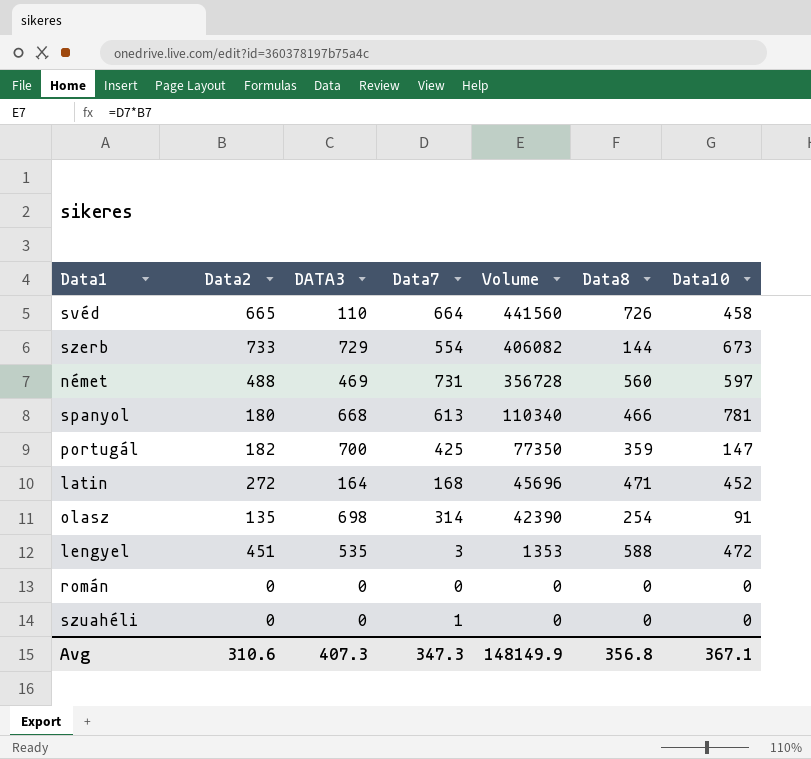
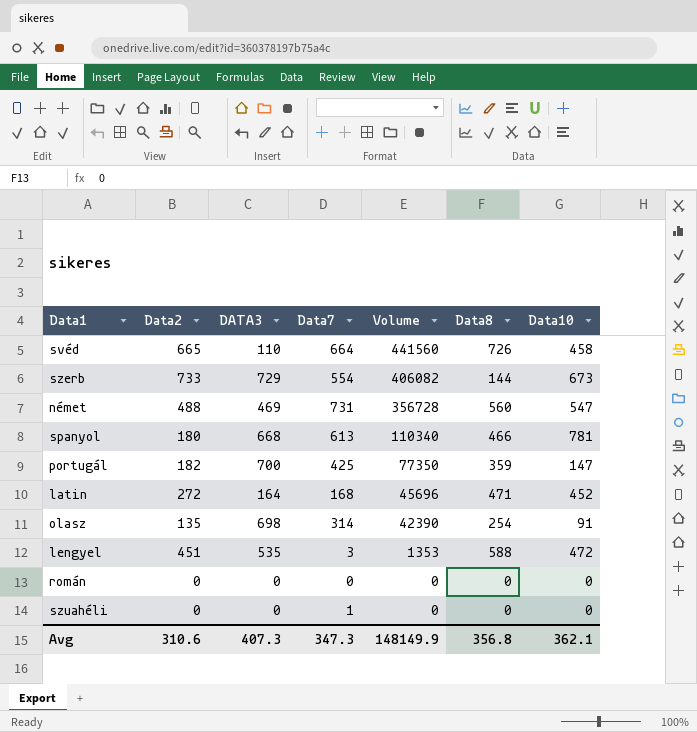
német | Data10: 597 -> 547
Avg | Data10: 367.1 -> 362.1

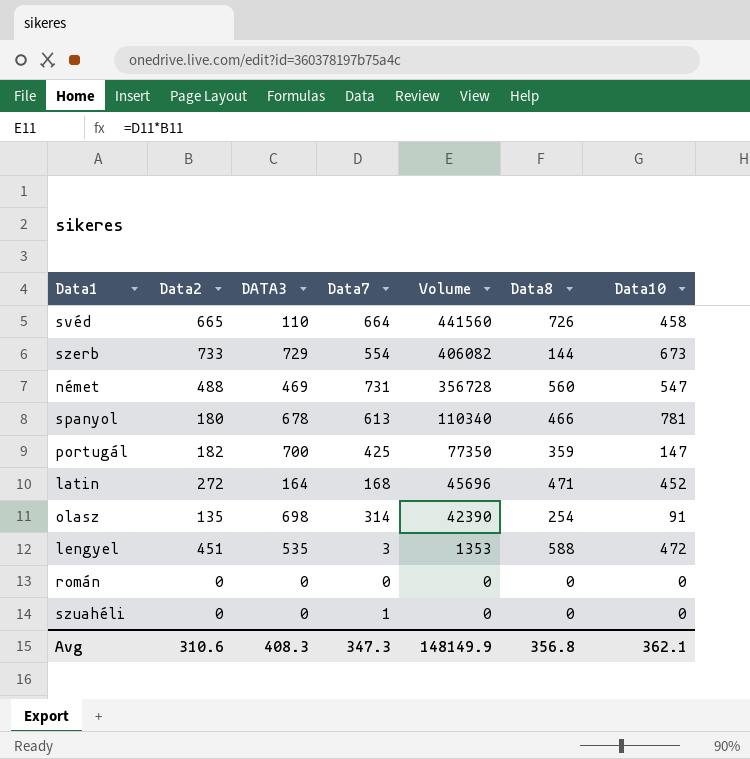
spanyol | DATA3: 668 -> 678
Avg | DATA3: 407.3 -> 408.3

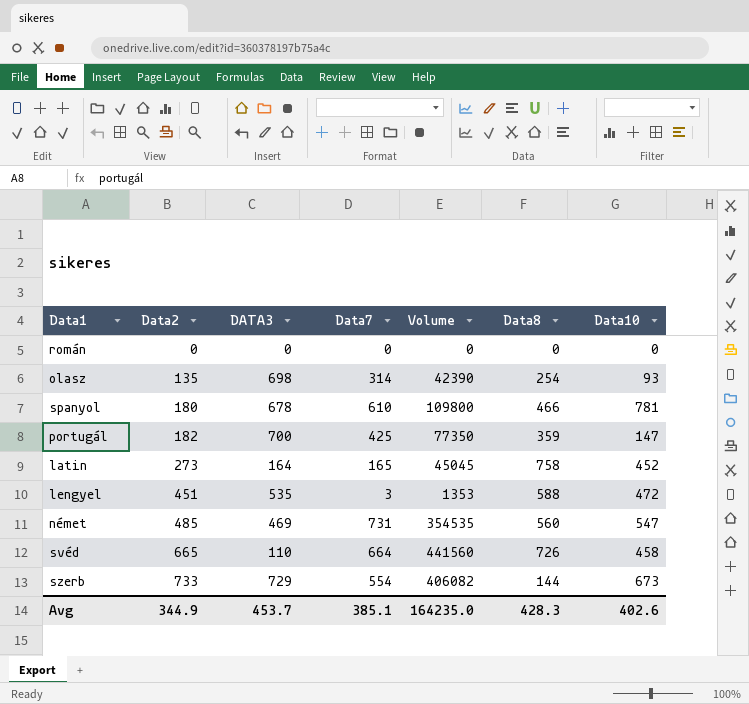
row order: Volume descending -> Data2 ascending
row szuahéli: 0 | 0 | 1 | 0 | 0 | 0 -> none
olasz | Data10: 91 -> 93
spanyol | Data7: 613 -> 610
spanyol | Volume: 110340 -> 109800
latin | Data2: 272 -> 273
latin | Data7: 168 -> 165
latin | Volume: 45696 -> 45045
latin | Data8: 471 -> 758
német | Data2: 488 -> 485
német | Volume: 356728 -> 354535
Avg | Data2: 310.6 -> 344.9
Avg | DATA3: 408.3 -> 453.7
Avg | Data7: 347.3 -> 385.1
Avg | Volume: 148149.9 -> 164235.0
Avg | Data8: 356.8 -> 428.3
Avg | Data10: 362.1 -> 402.6

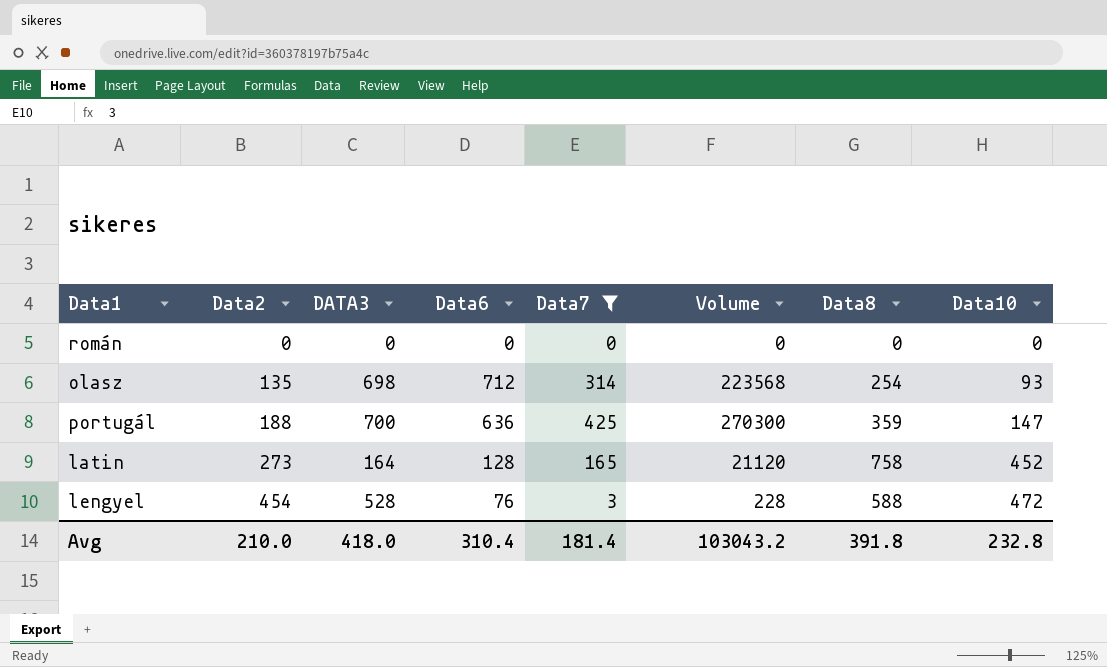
filter: none -> Data7 <= 425
column Data6 | position: none -> 4
column Volume | formula: [Data2] * [Data7] -> [Data6] * [Data7]
portugál | Data2: 182 -> 188
lengyel | Data2: 451 -> 454
lengyel | DATA3: 535 -> 528
Avg | Data2: 344.9 -> 210.0
Avg | DATA3: 453.7 -> 418.0
Avg | Data7: 385.1 -> 181.4
Avg | Volume: 164235.0 -> 103043.2
Avg | Data8: 428.3 -> 391.8
Avg | Data10: 402.6 -> 232.8

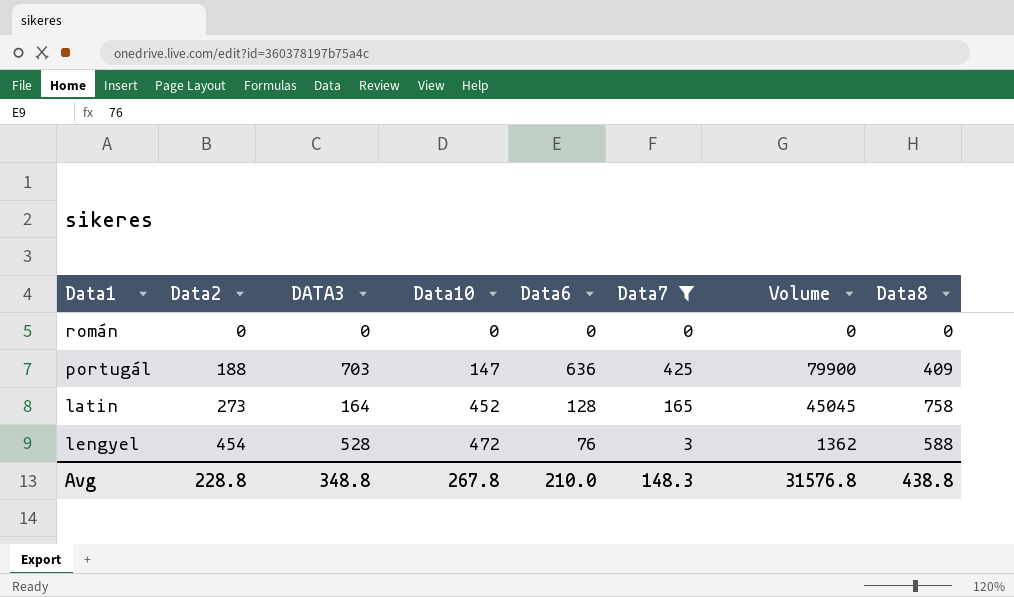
column Data10 | position: 8 -> 4
column Volume | formula: [Data6] * [Data7] -> [Data2] * [Data7]
row olasz: 135 | 698 | 712 | 314 | 223568 | 254 | 93 -> none
portugál | DATA3: 700 -> 703
portugál | Data8: 359 -> 409
Avg | Data2: 210.0 -> 228.8
Avg | DATA3: 418.0 -> 348.8
Avg | Data10: 232.8 -> 267.8
Avg | Data6: 310.4 -> 210.0
Avg | Data7: 181.4 -> 148.3
Avg | Volume: 103043.2 -> 31576.8
Avg | Data8: 391.8 -> 438.8

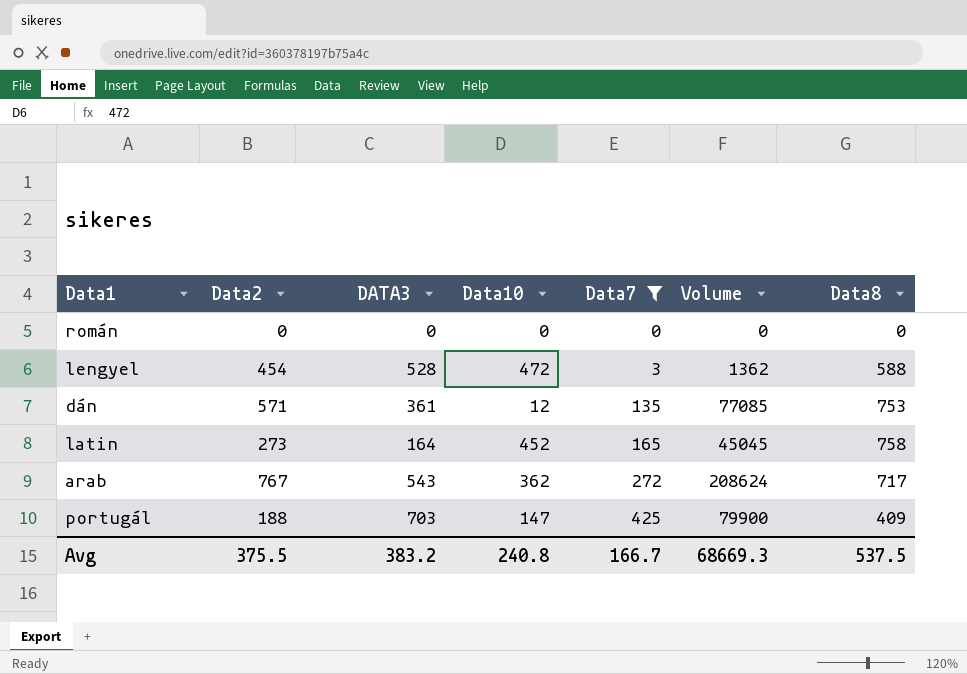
row order: Data2 ascending -> Data7 ascending
column Data6 | position: 5 -> none
row dán: none -> 571 | 361 | 12 | 135 | 77085 | 753
row arab: none -> 767 | 543 | 362 | 272 | 208624 | 717
Avg | Data2: 228.8 -> 375.5
Avg | DATA3: 348.8 -> 383.2
Avg | Data10: 267.8 -> 240.8
Avg | Data7: 148.3 -> 166.7
Avg | Volume: 31576.8 -> 68669.3
Avg | Data8: 438.8 -> 537.5

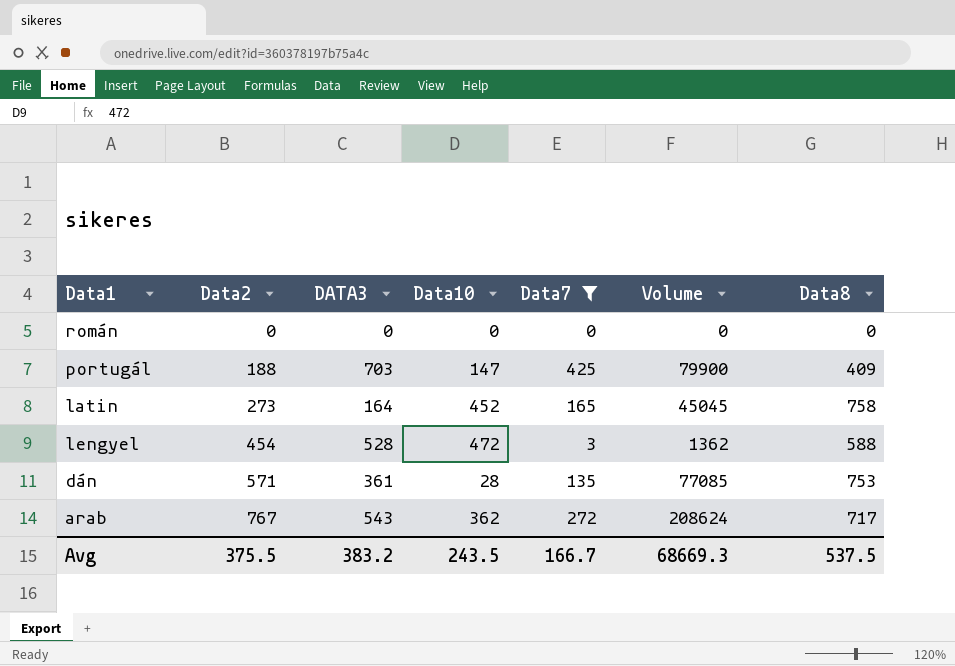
row order: Data7 ascending -> Data2 ascending
dán | Data10: 12 -> 28
Avg | Data10: 240.8 -> 243.5

